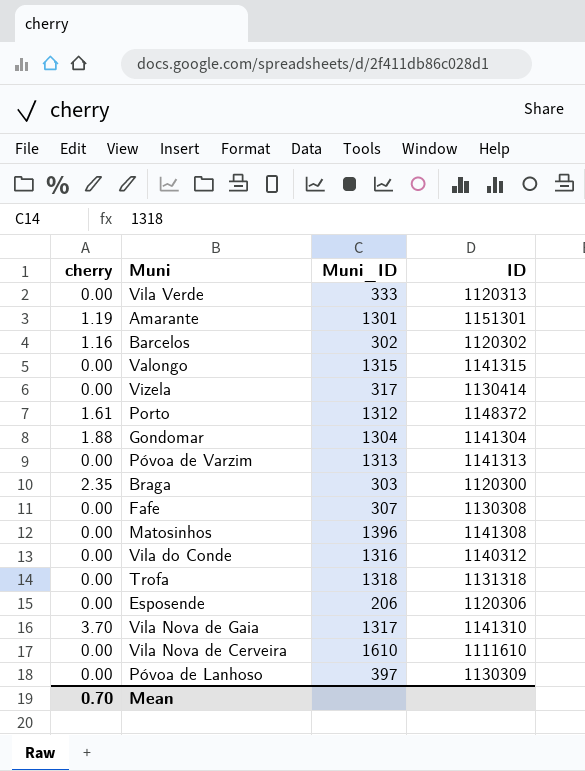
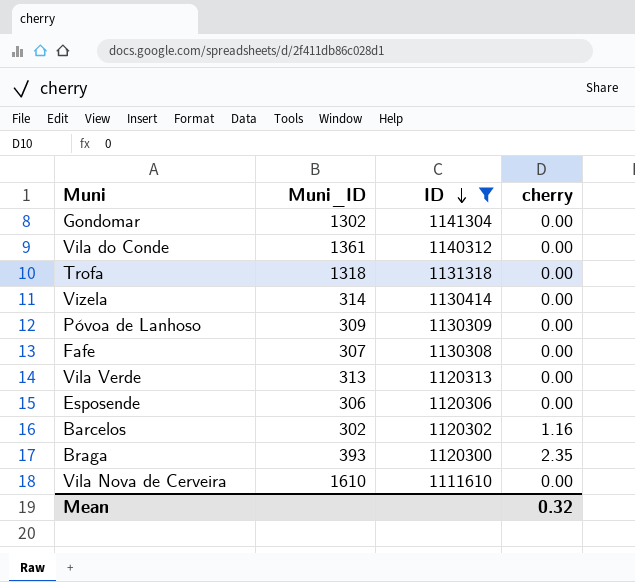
filter: none -> ID <= 1141304
row order: none -> ID descending
column cherry | position: 1 -> 4
Gondomar | Muni_ID: 1304 -> 1302
Gondomar | cherry: 1.88 -> 0.00
Vila do Conde | Muni_ID: 1316 -> 1361
Vizela | Muni_ID: 317 -> 314
Póvoa de Lanhoso | Muni_ID: 397 -> 309
Vila Verde | Muni_ID: 333 -> 313
Esposende | Muni_ID: 206 -> 306
Braga | Muni_ID: 303 -> 393
Mean | cherry: 0.70 -> 0.32

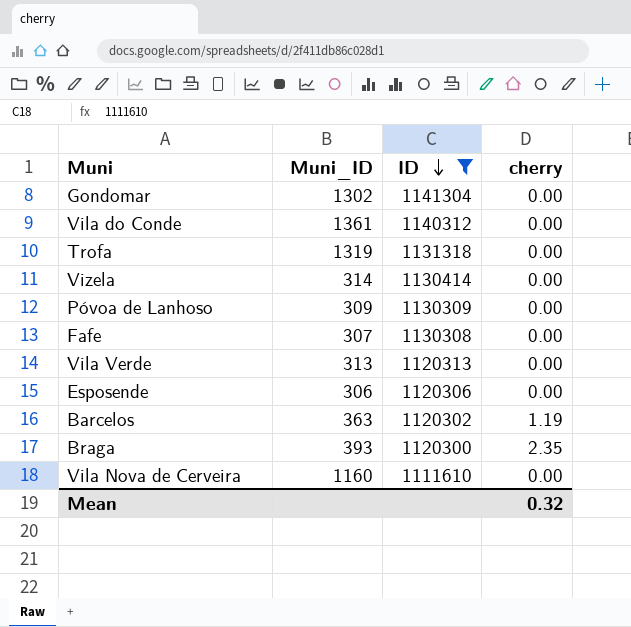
Trofa | Muni_ID: 1318 -> 1319
Barcelos | Muni_ID: 302 -> 363
Barcelos | cherry: 1.16 -> 1.19
Vila Nova de Cerveira | Muni_ID: 1610 -> 1160

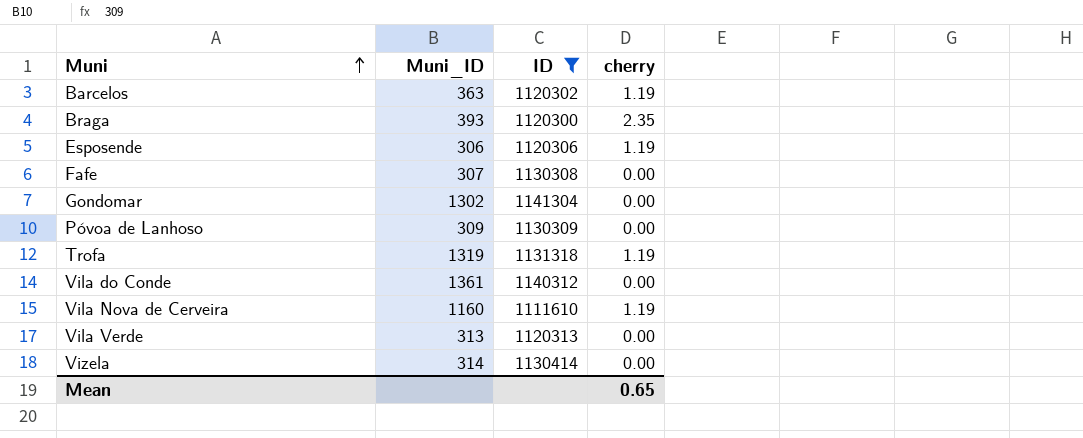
row order: ID descending -> Muni ascending
Esposende | cherry: 0.00 -> 1.19
Trofa | cherry: 0.00 -> 1.19
Vila Nova de Cerveira | cherry: 0.00 -> 1.19
Mean | cherry: 0.32 -> 0.65

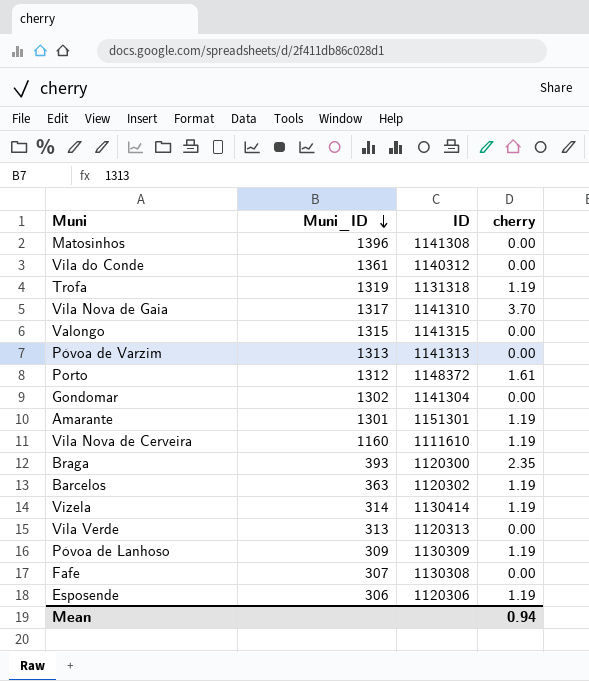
filter: ID <= 1141304 -> none
row order: Muni ascending -> Muni_ID descending
Vizela | cherry: 0.00 -> 1.19
Póvoa de Lanhoso | cherry: 0.00 -> 1.19
Mean | cherry: 0.65 -> 0.94

